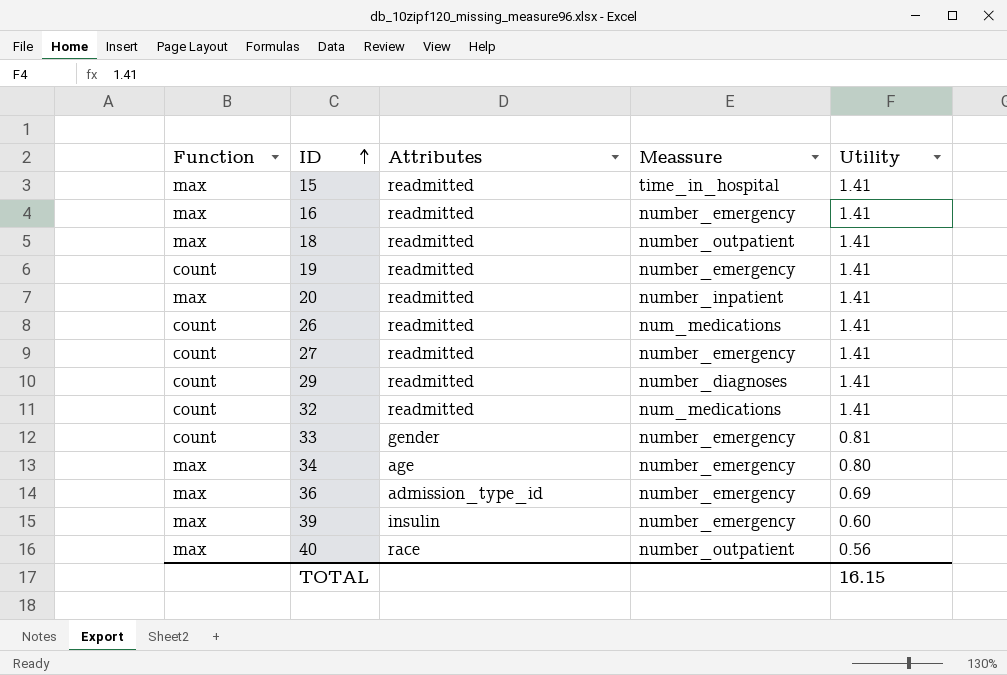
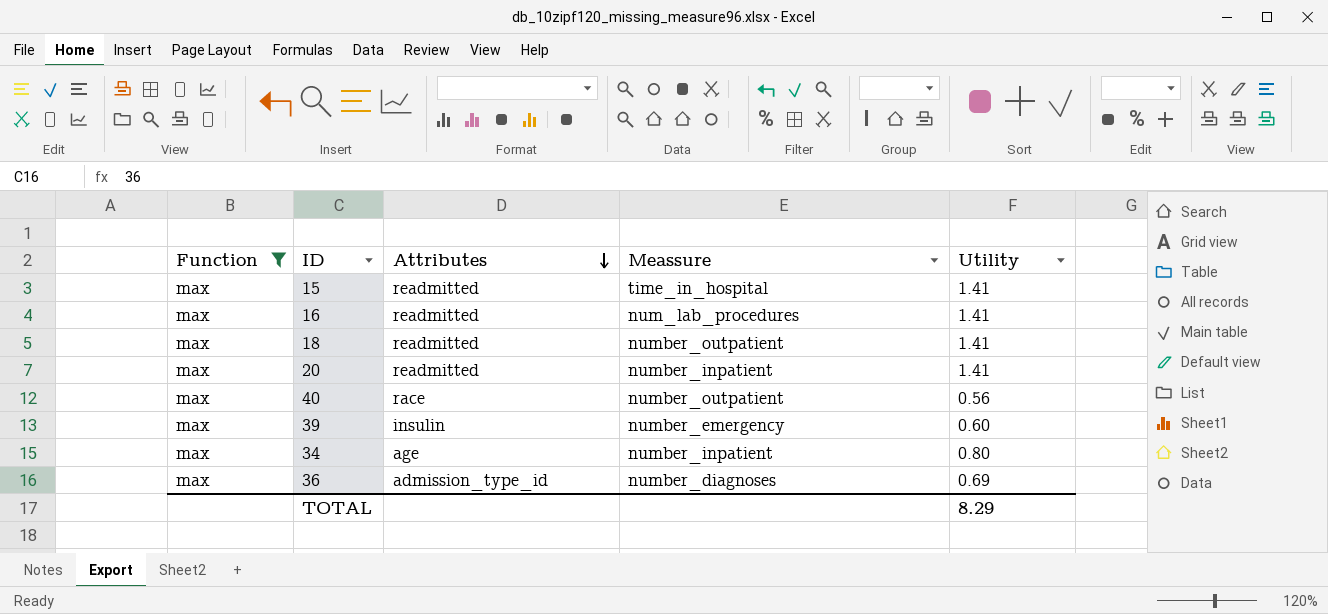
filter: none -> Function = max
row order: ID ascending -> Attributes descending
16 | Meassure: number_emergency -> num_lab_procedures
34 | Meassure: number_emergency -> number_inpatient
36 | Meassure: number_emergency -> number_diagnoses
TOTAL | Utility: 16.15 -> 8.29

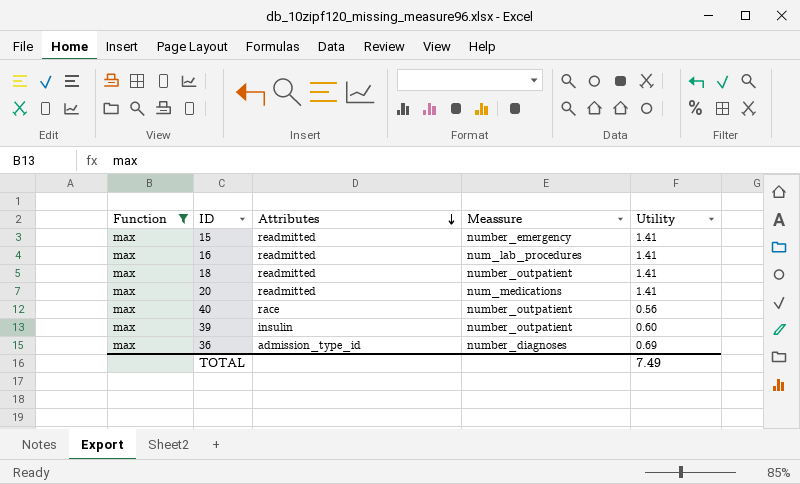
row 34: max | age | number_inpatient | 0.80 -> none
15 | Meassure: time_in_hospital -> number_emergency
20 | Meassure: number_inpatient -> num_medications
39 | Meassure: number_emergency -> number_outpatient
TOTAL | Utility: 8.29 -> 7.49

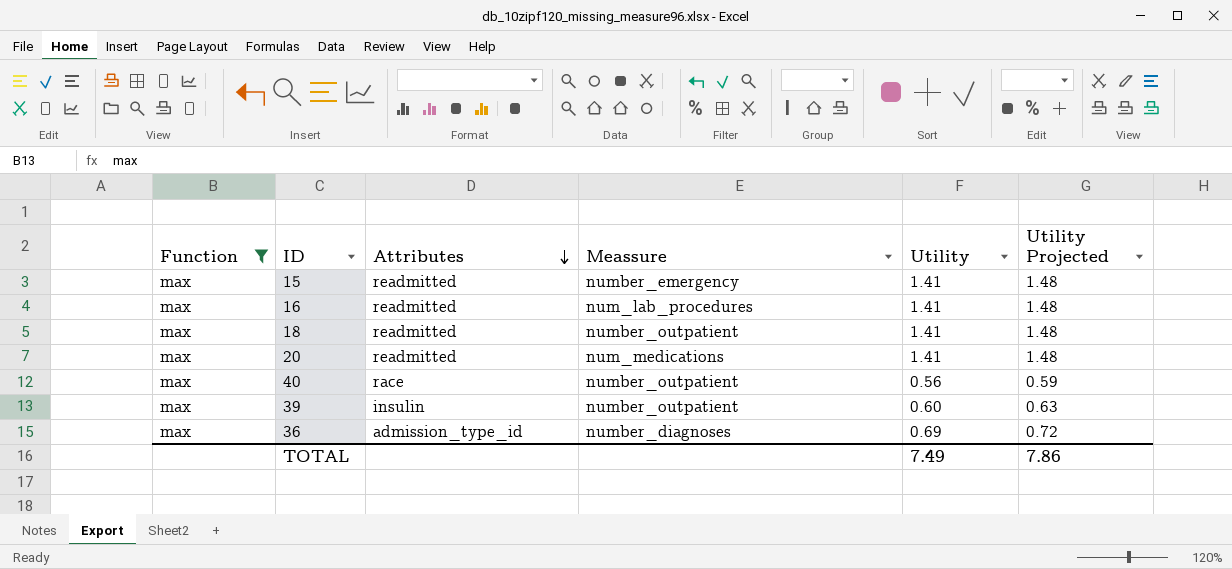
column Utility Projected | formula: none -> [Utility] * 1.05

